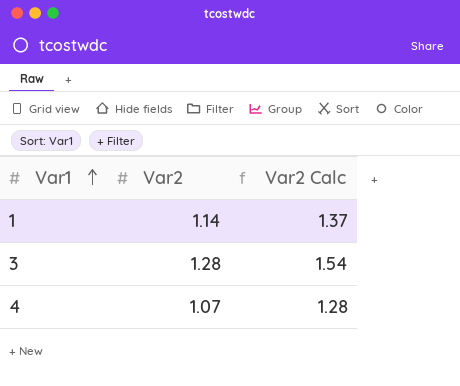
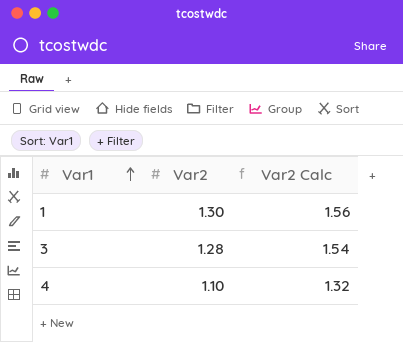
1 | Var2: 1.14 -> 1.30
1 | Var2 Calc: 1.37 -> 1.56
4 | Var2: 1.07 -> 1.10
4 | Var2 Calc: 1.28 -> 1.32

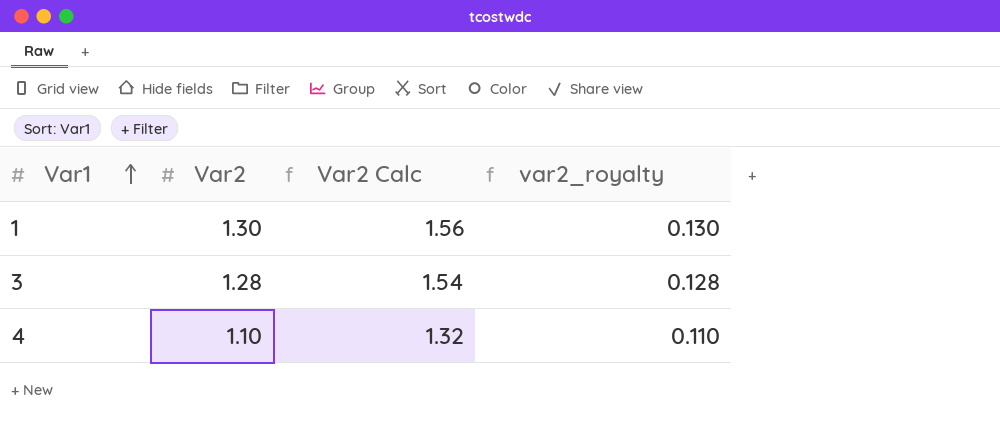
column var2_royalty | formula: none -> [Var2] * 0.1

